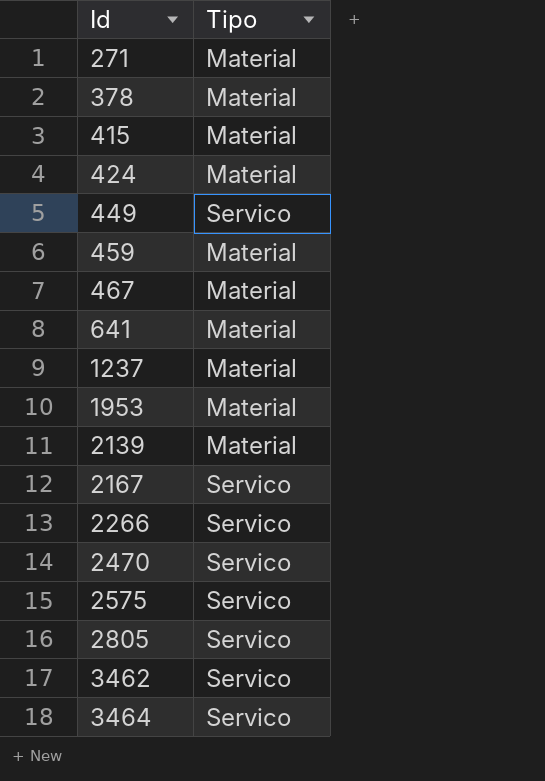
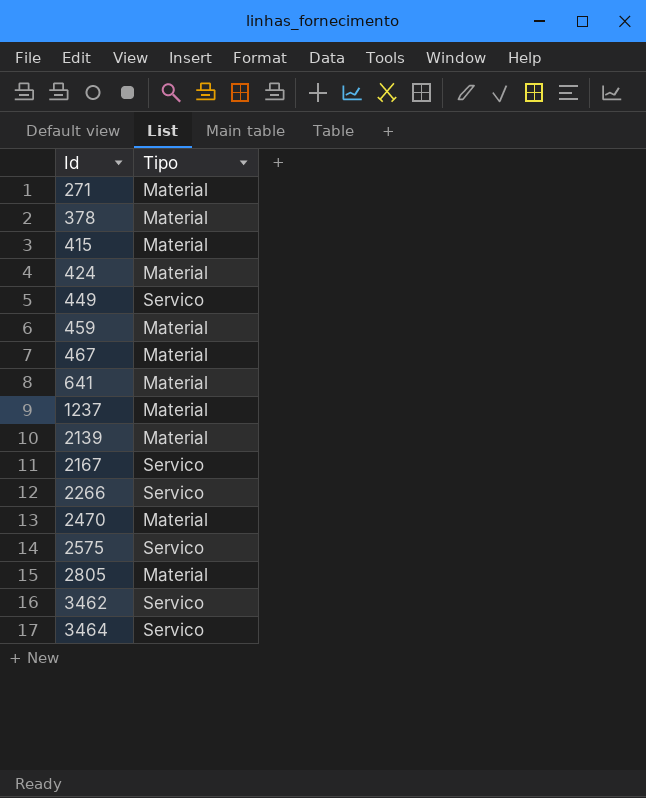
row 1953: Material -> none
2470 | Tipo: Servico -> Material
2805 | Tipo: Servico -> Material

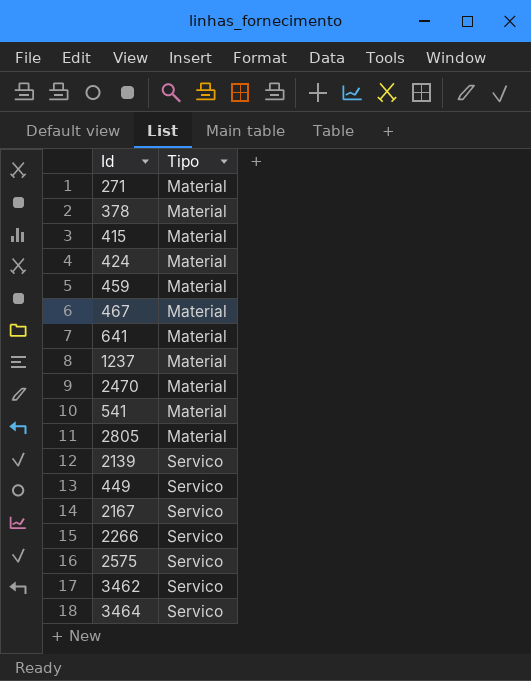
row order: Id ascending -> Tipo ascending
row 541: none -> Material
2139 | Tipo: Material -> Servico

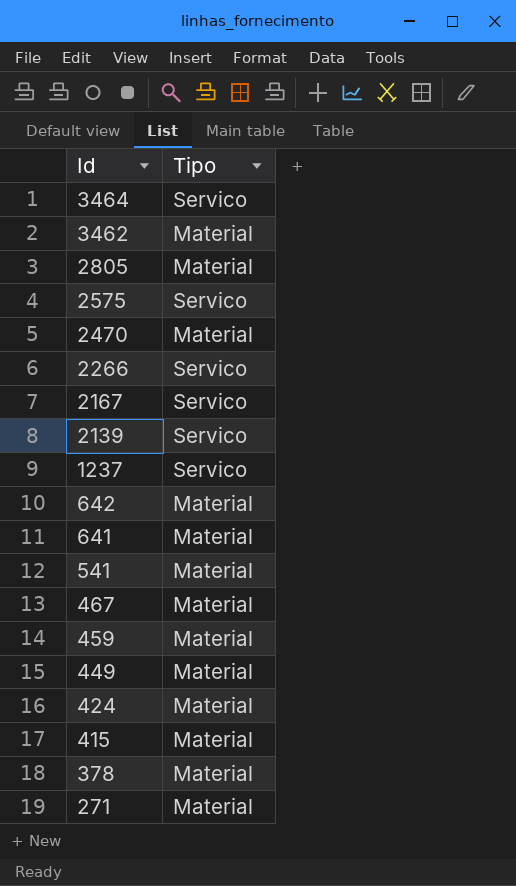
row order: Tipo ascending -> Id descending
3462 | Tipo: Servico -> Material
1237 | Tipo: Material -> Servico
row 642: none -> Material
449 | Tipo: Servico -> Material

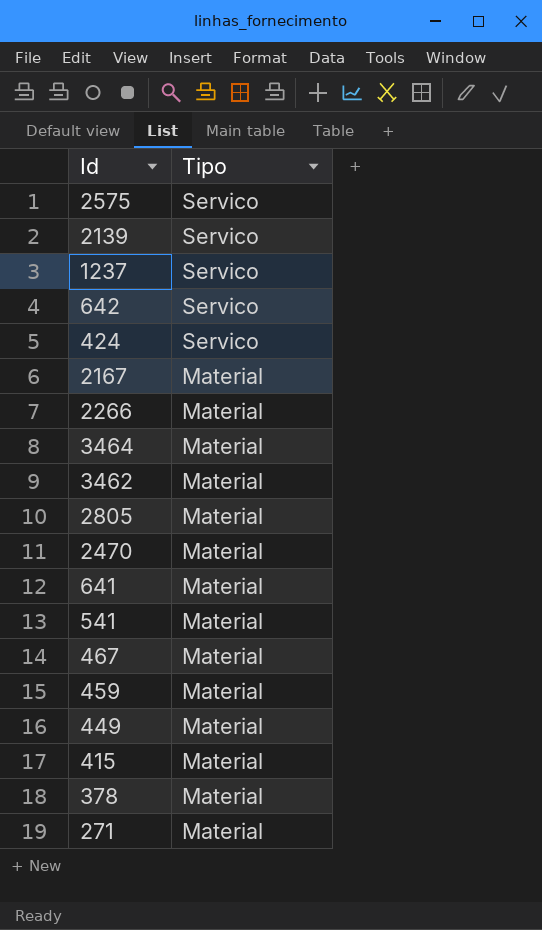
row order: Id descending -> Tipo descending
642 | Tipo: Material -> Servico
424 | Tipo: Material -> Servico
2167 | Tipo: Servico -> Material
2266 | Tipo: Servico -> Material
3464 | Tipo: Servico -> Material

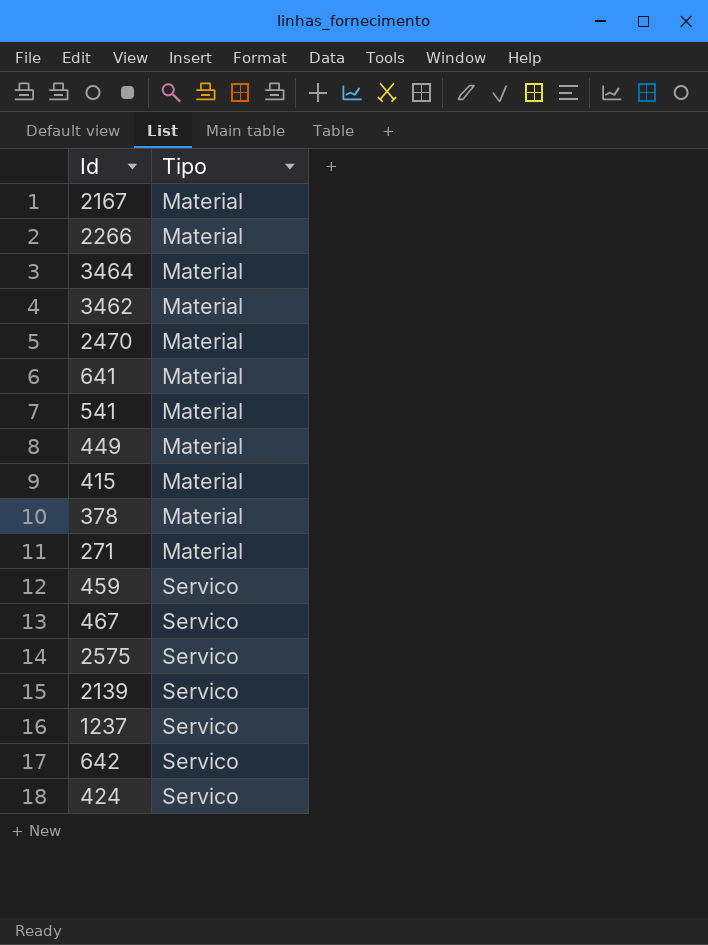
row order: Tipo descending -> Tipo ascending
row 2805: Material -> none
459 | Tipo: Material -> Servico
467 | Tipo: Material -> Servico

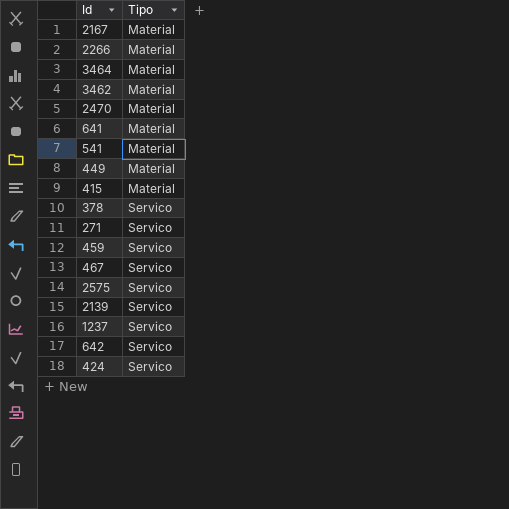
378 | Tipo: Material -> Servico
271 | Tipo: Material -> Servico

